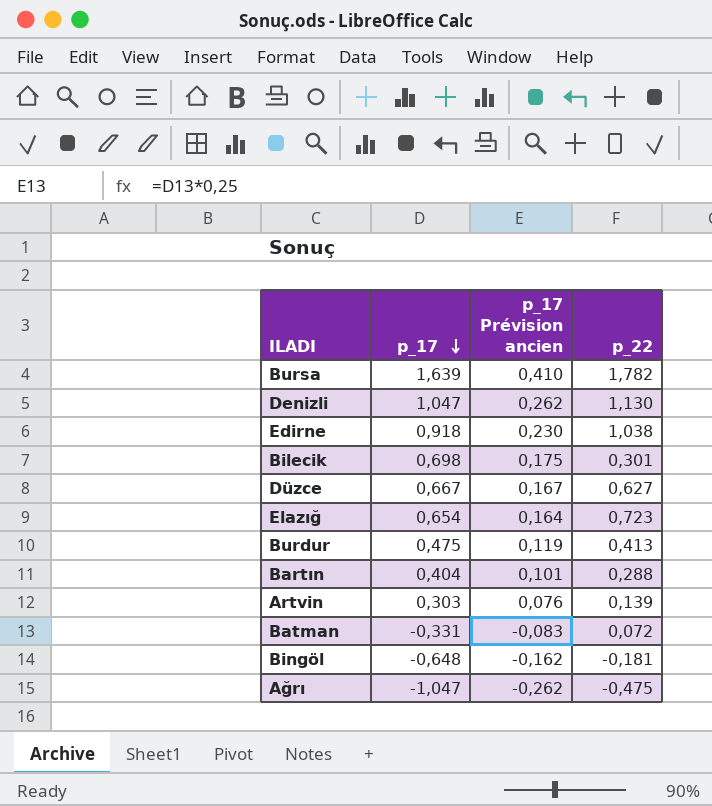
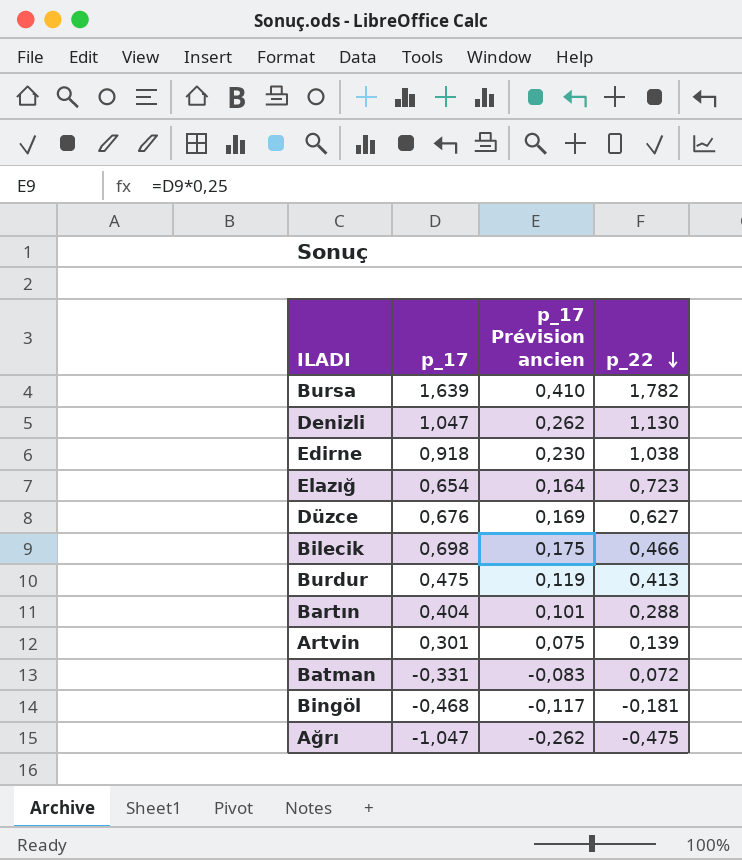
row order: p_17 descending -> p_22 descending
Düzce | p_17: 0,667 -> 0,676
Düzce | p_17 Prévision ancien: 0,167 -> 0,169
Bilecik | p_22: 0,301 -> 0,466
Artvin | p_17: 0,303 -> 0,301
Artvin | p_17 Prévision ancien: 0,076 -> 0,075
Bingöl | p_17: -0,648 -> -0,468
Bingöl | p_17 Prévision ancien: -0,162 -> -0,117

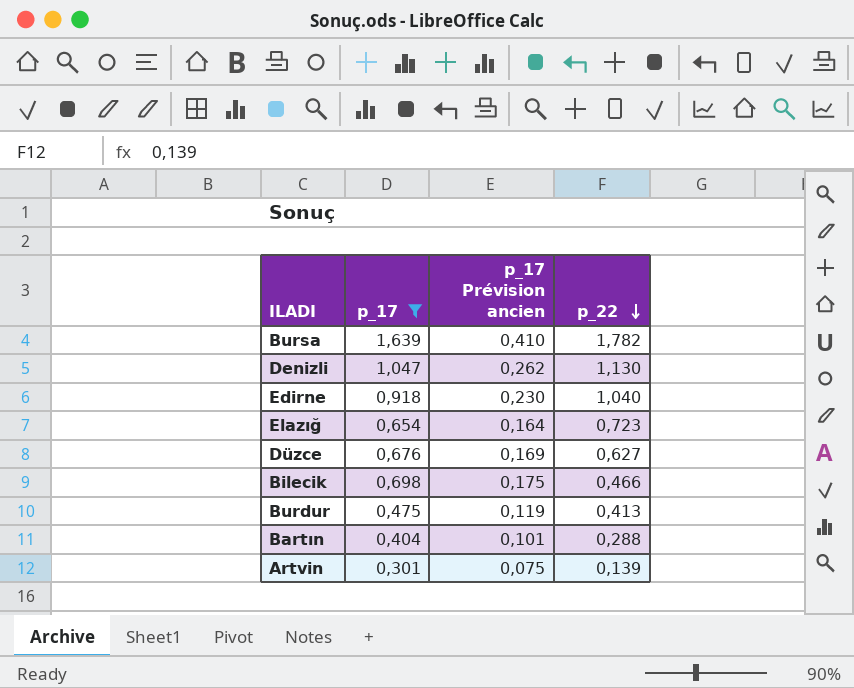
filter: none -> p_17 >= 0,301
Edirne | p_22: 1,038 -> 1,040

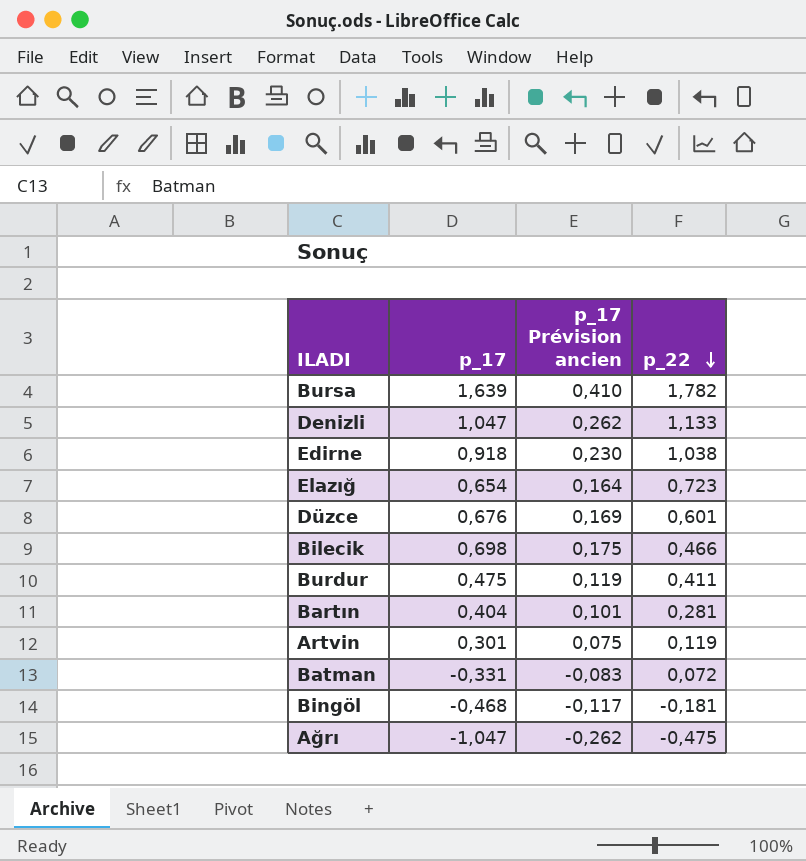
filter: p_17 >= 0,301 -> none
Denizli | p_22: 1,130 -> 1,133
Edirne | p_22: 1,040 -> 1,038
Düzce | p_22: 0,627 -> 0,601
Burdur | p_22: 0,413 -> 0,411
Bartın | p_22: 0,288 -> 0,281
Artvin | p_22: 0,139 -> 0,119

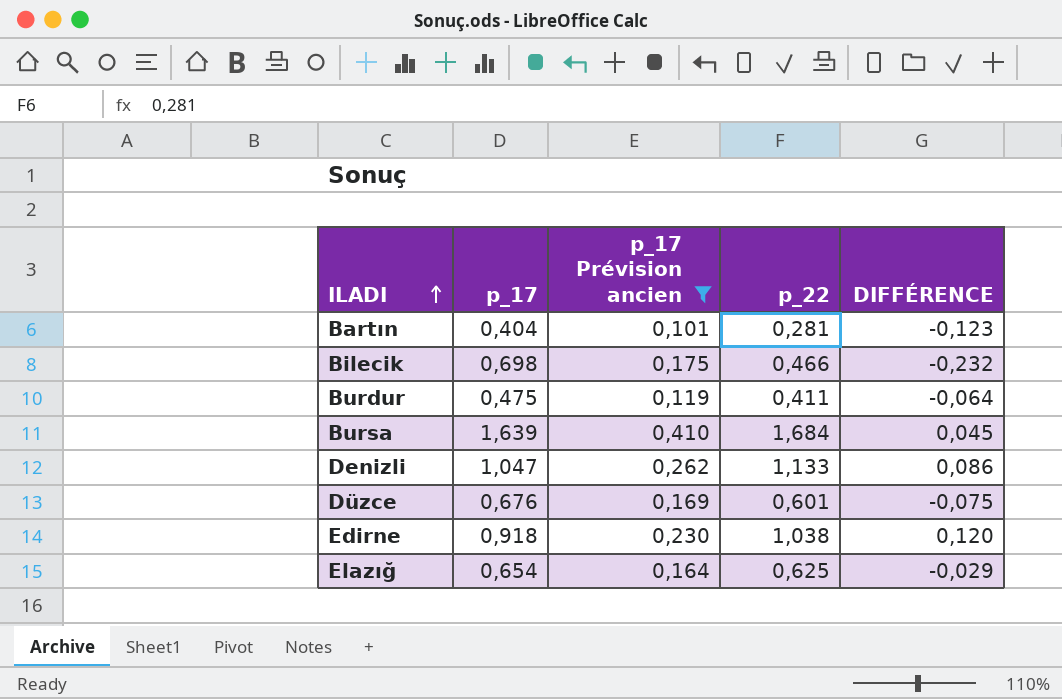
filter: none -> p_17 Prévision ancien >= 0,101
row order: p_22 descending -> ILADI ascending
column DIFFÉRENCE | formula: none -> [p_22] - [p_17]
Bursa | p_22: 1,782 -> 1,684
Elazığ | p_22: 0,723 -> 0,625

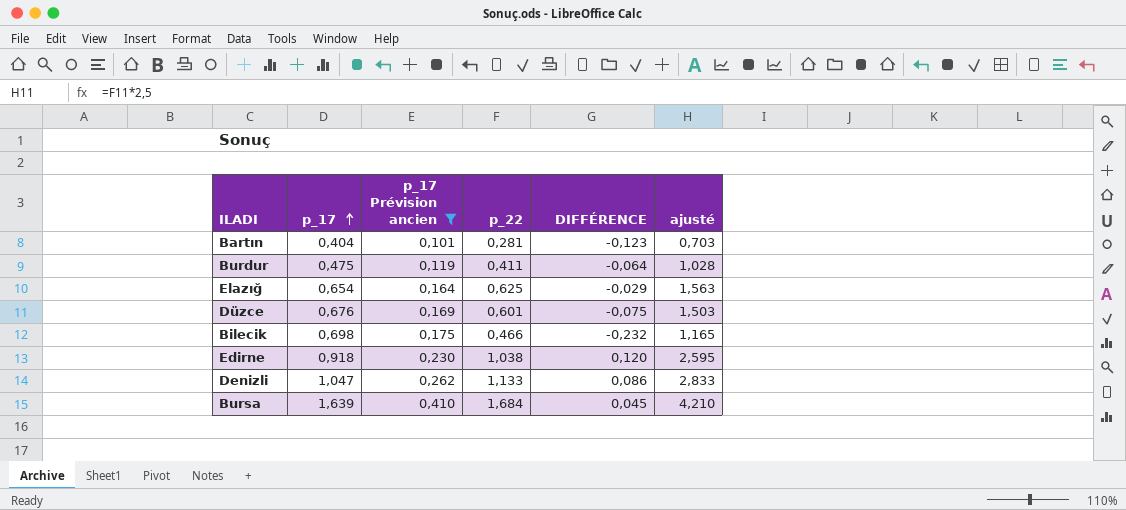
row order: ILADI ascending -> p_17 ascending
column ajusté | formula: none -> [p_22] * 2,5

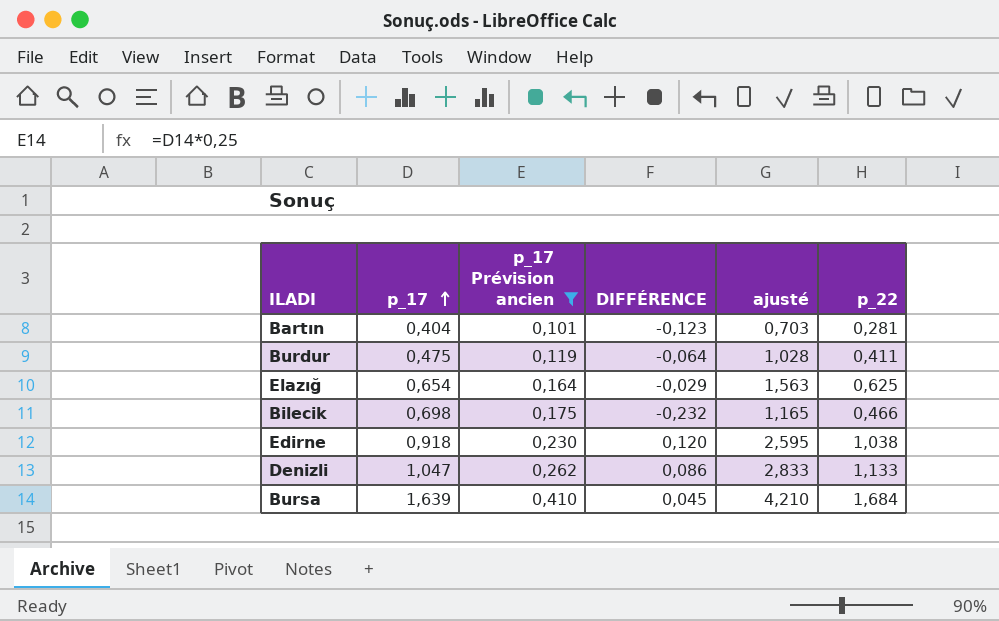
column p_22 | position: 4 -> 6
row Düzce: 0,676 | 0,169 | 0,601 | -0,075 | 1,503 -> none

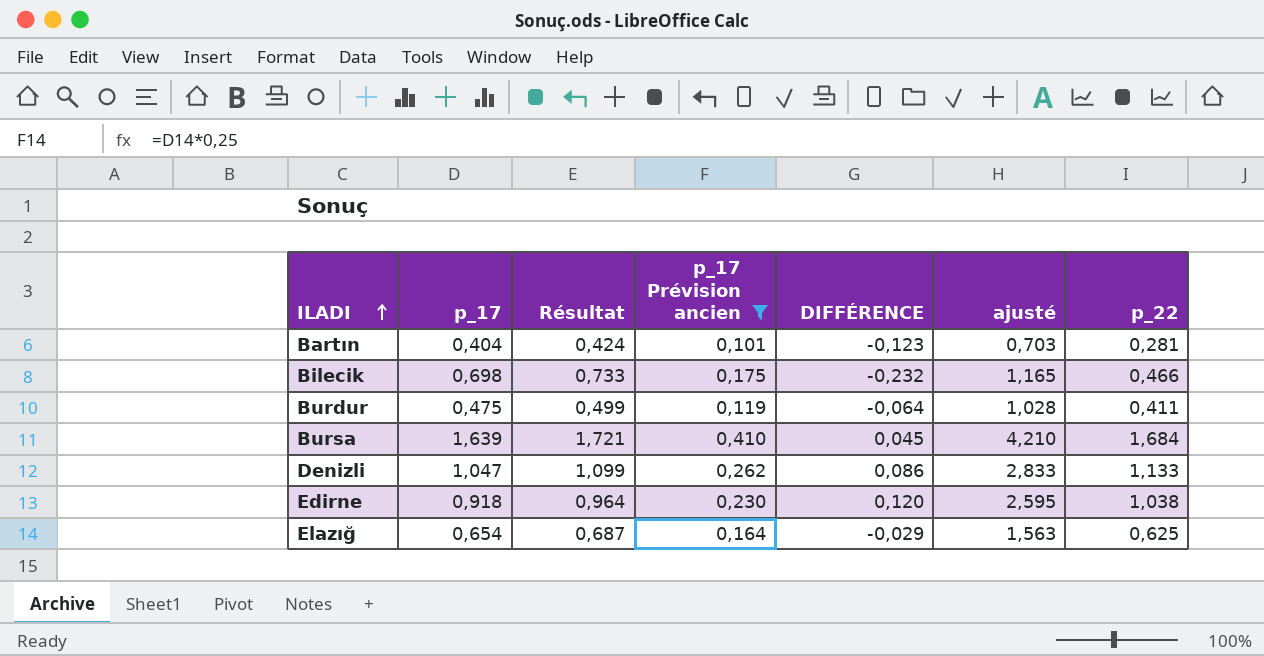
row order: p_17 ascending -> ILADI ascending
column Résultat | formula: none -> [p_17] * 1,05

